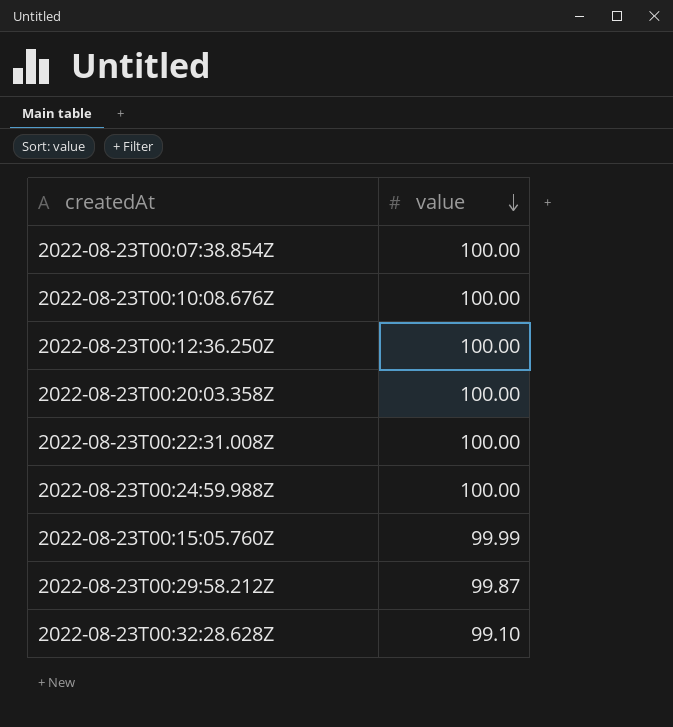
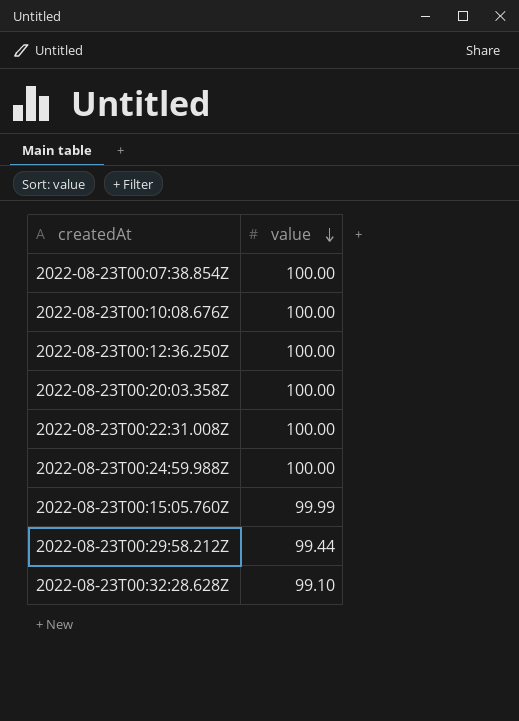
2022-08-23T00:29:58.212Z | value: 99.87 -> 99.44

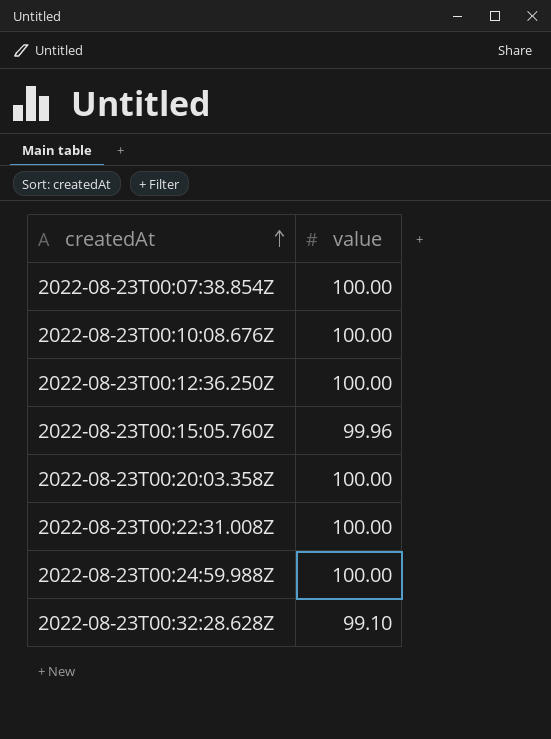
row order: value descending -> createdAt ascending
row 2022-08-23T00:29:58.212Z: 99.44 -> none
2022-08-23T00:15:05.760Z | value: 99.99 -> 99.96

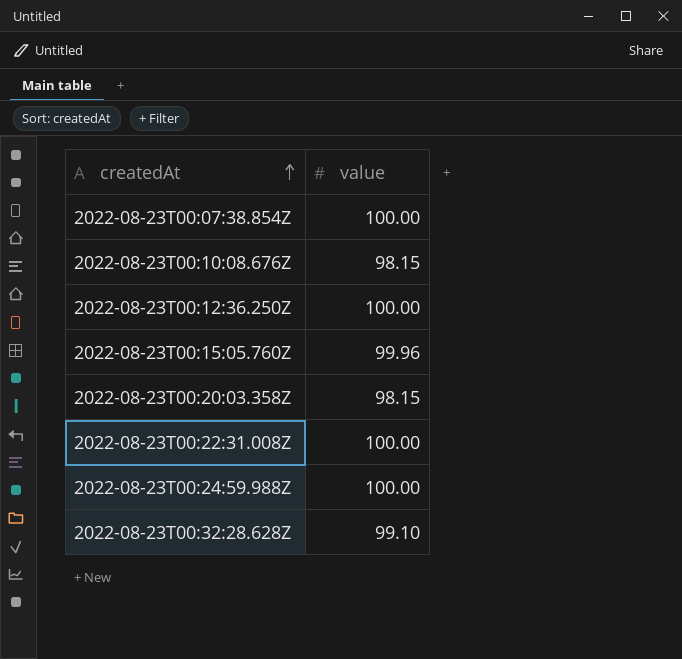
2022-08-23T00:10:08.676Z | value: 100.00 -> 98.15
2022-08-23T00:20:03.358Z | value: 100.00 -> 98.15

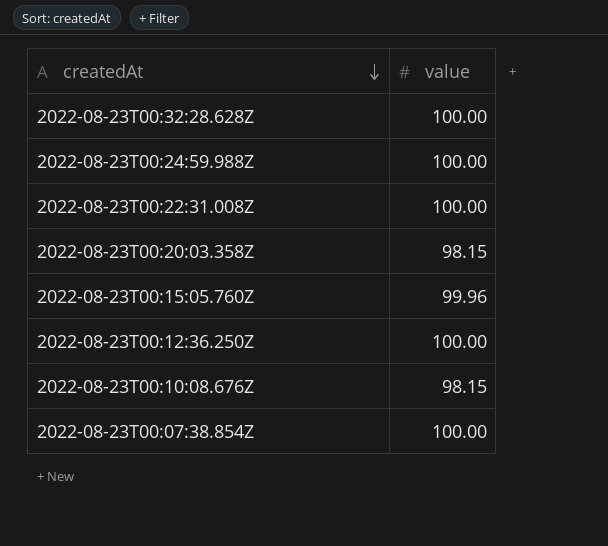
row order: createdAt ascending -> createdAt descending
2022-08-23T00:32:28.628Z | value: 99.10 -> 100.00

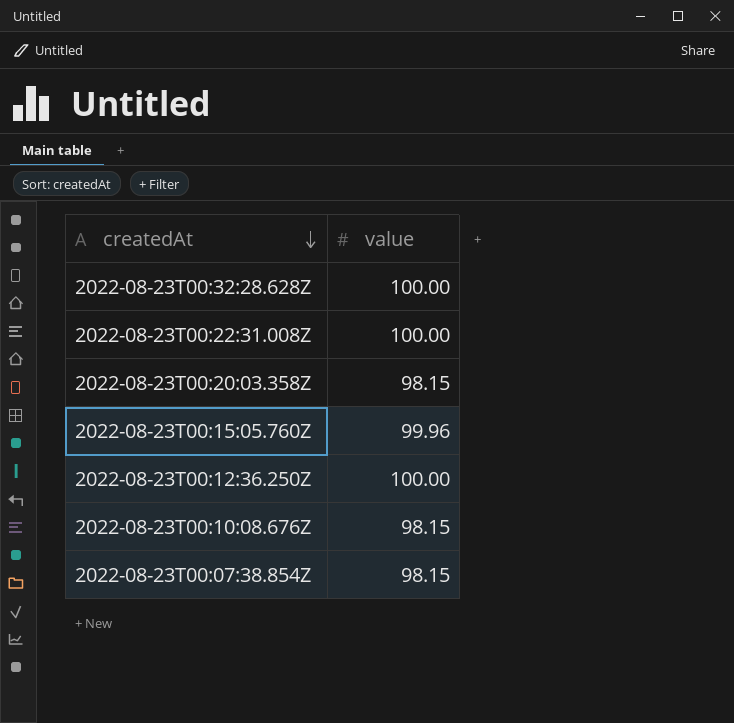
row 2022-08-23T00:24:59.988Z: 100.00 -> none
2022-08-23T00:07:38.854Z | value: 100.00 -> 98.15

